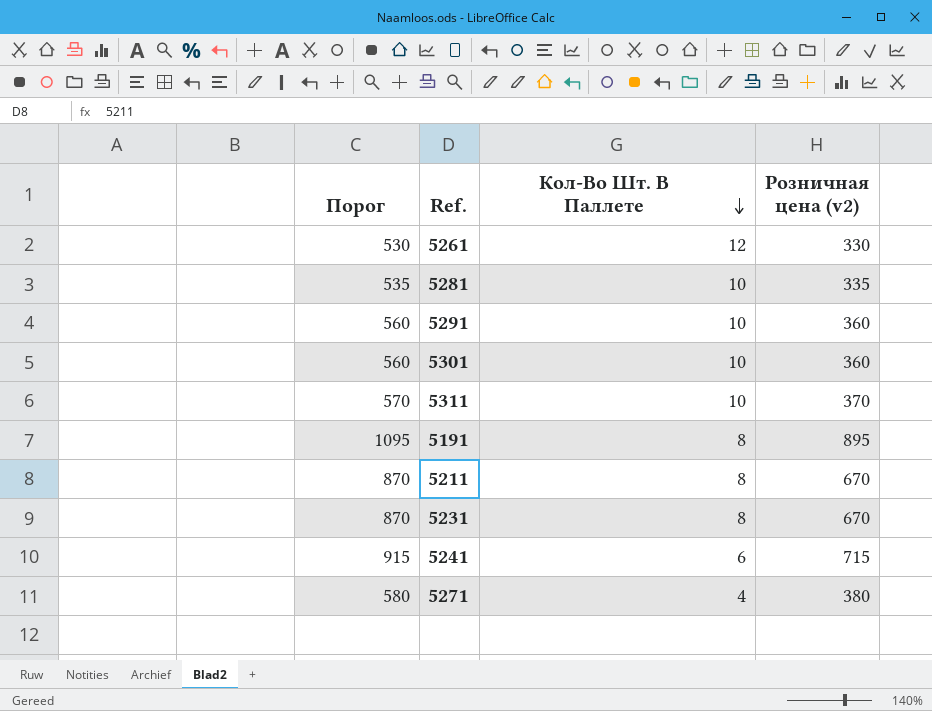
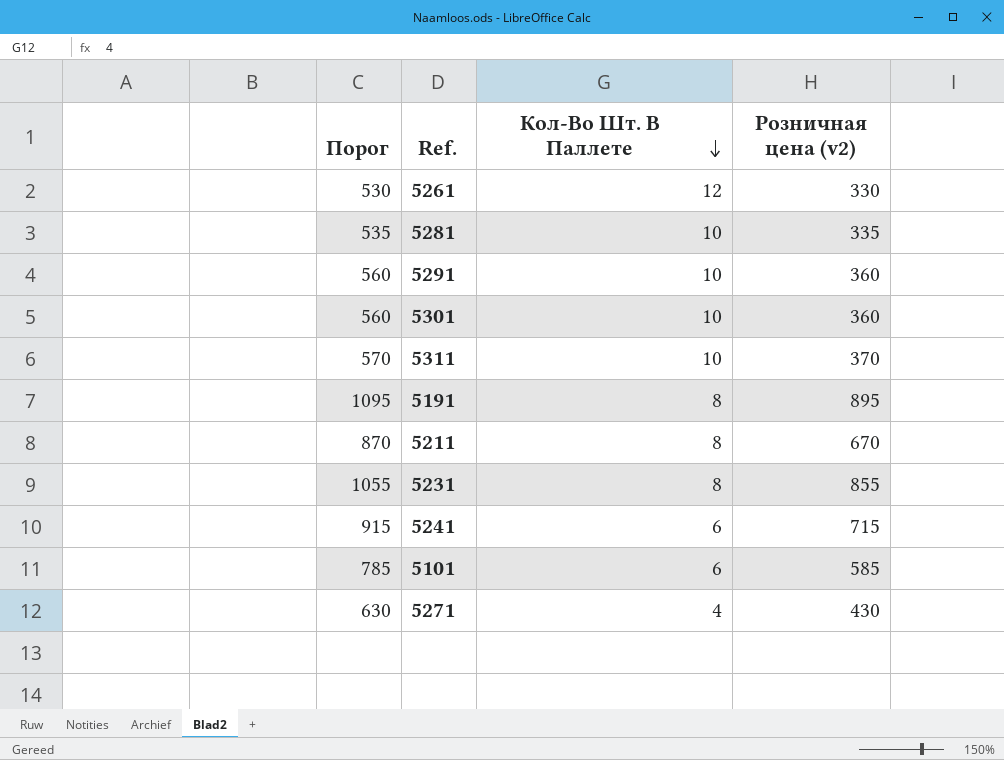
5231 | Порог: 870 -> 1055
5231 | Розничная цена (v2): 670 -> 855
row 5101: none -> 785 | 6 | 585
5271 | Порог: 580 -> 630
5271 | Розничная цена (v2): 380 -> 430

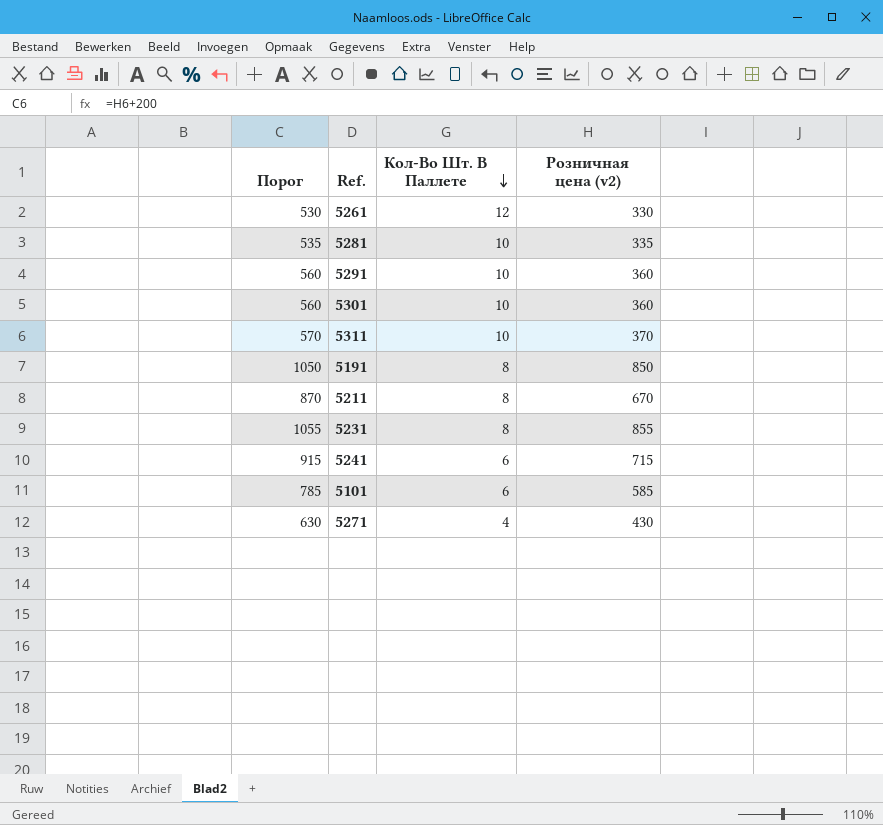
5191 | Порог: 1095 -> 1050
5191 | Розничная цена (v2): 895 -> 850

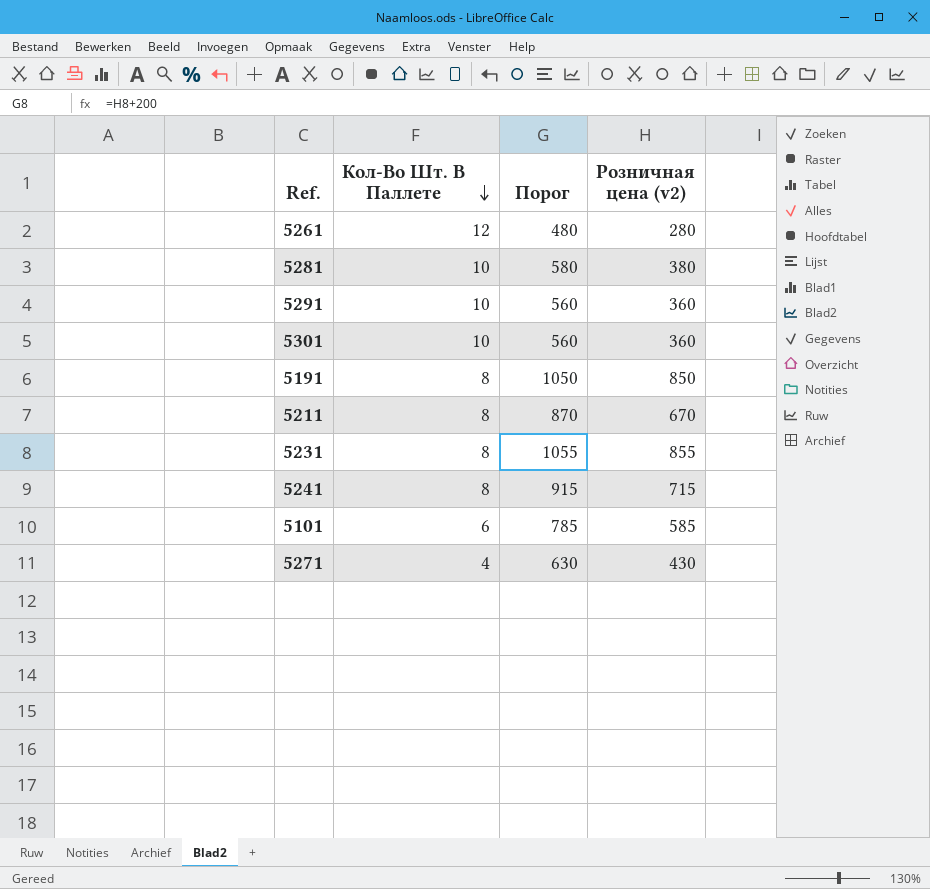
column Порог | position: 1 -> 3
row 5311: 570 | 10 | 370 -> none
5261 | Порог: 530 -> 480
5261 | Розничная цена (v2): 330 -> 280
5281 | Порог: 535 -> 580
5281 | Розничная цена (v2): 335 -> 380
5241 | Кол-Во Шт. В Паллете: 6 -> 8

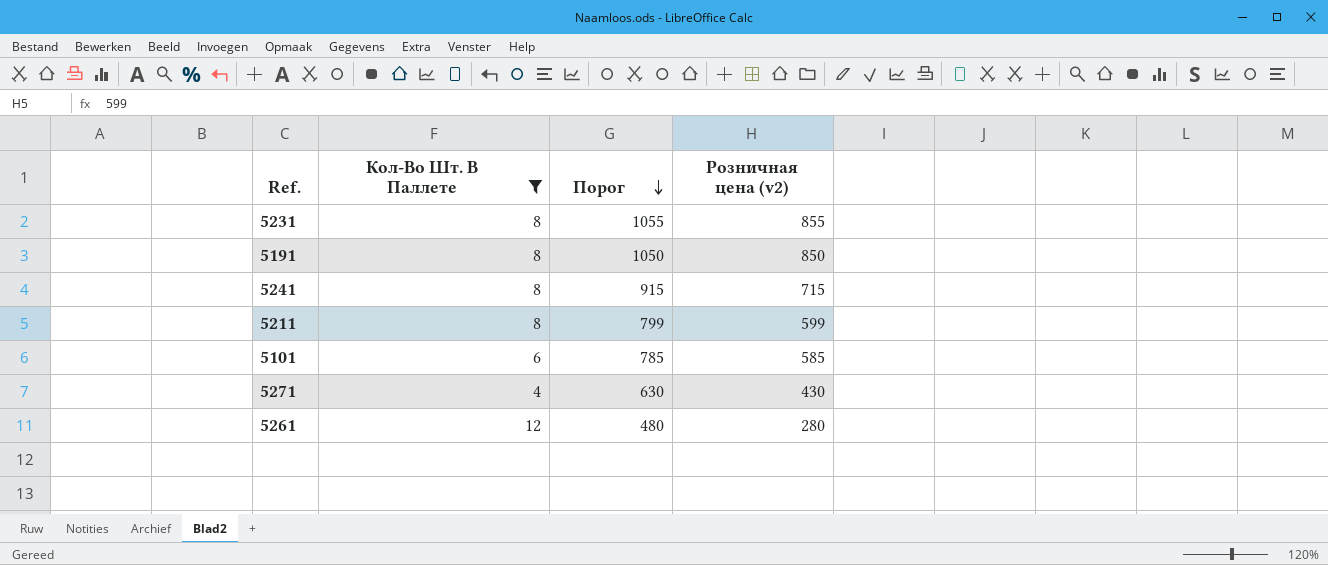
filter: none -> Кол-Во Шт. В Паллете != 10
row order: Кол-Во Шт. В Паллете descending -> Порог descending
5211 | Порог: 870 -> 799
5211 | Розничная цена (v2): 670 -> 599

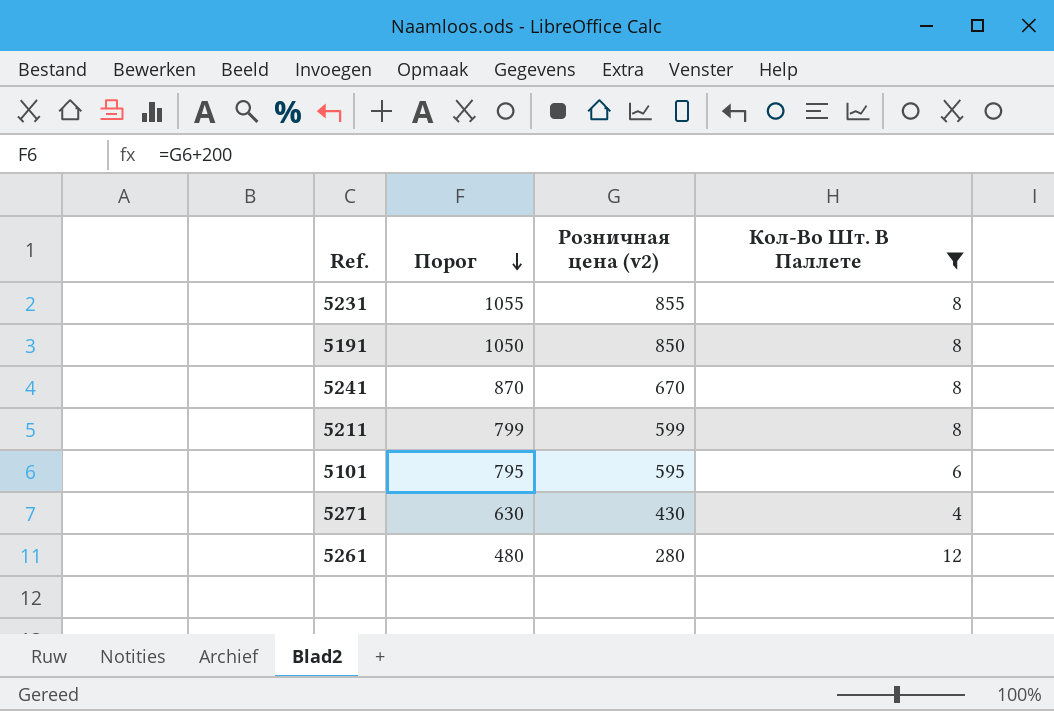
column Кол-Во Шт. В Паллете | position: 2 -> 4
5241 | Порог: 915 -> 870
5241 | Розничная цена (v2): 715 -> 670
5101 | Порог: 785 -> 795
5101 | Розничная цена (v2): 585 -> 595

